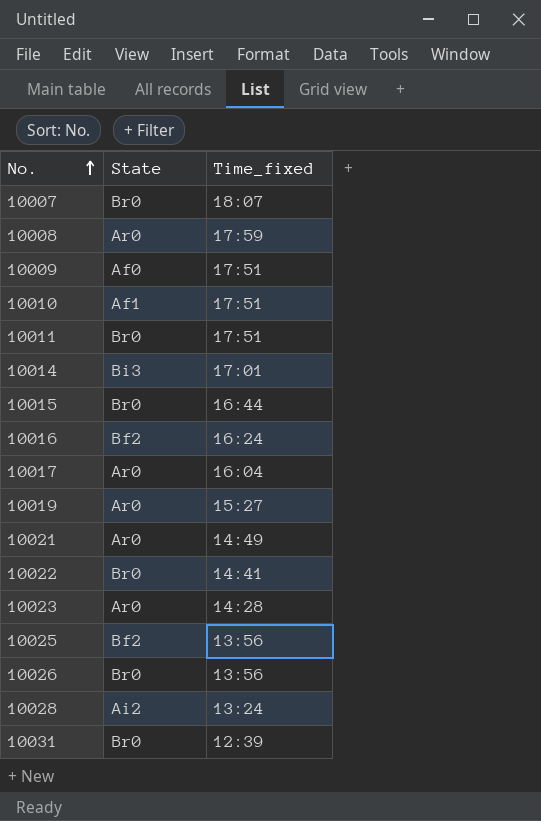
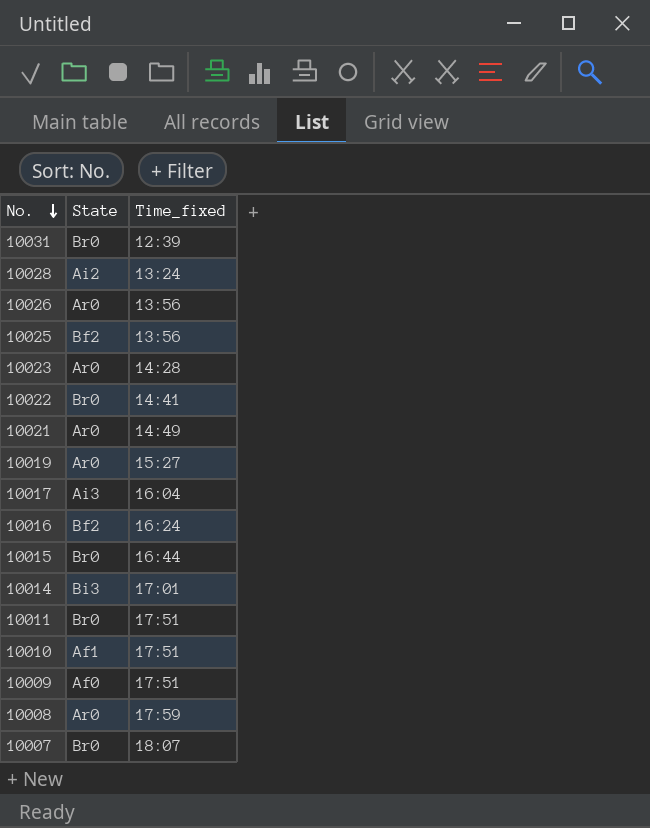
row order: No. ascending -> No. descending
10026 | State: Br0 -> Ar0
10017 | State: Ar0 -> Ai3

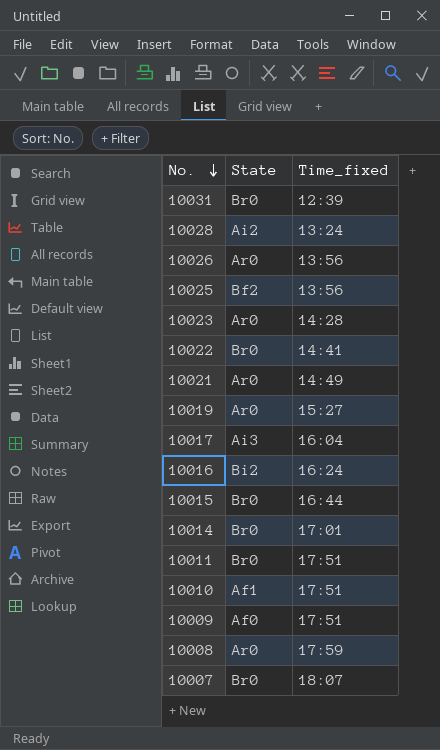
10016 | State: Bf2 -> Bi2
10014 | State: Bi3 -> Br0

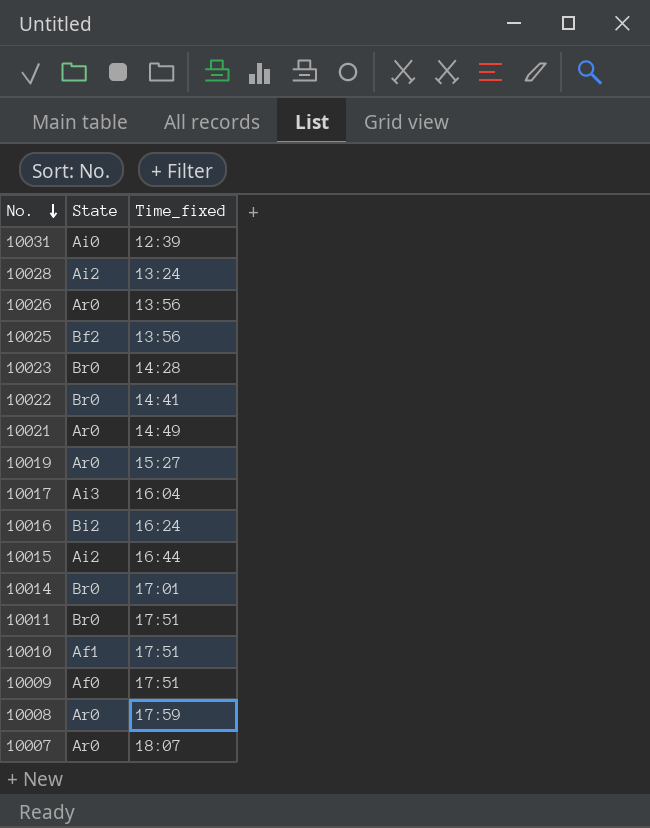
10031 | State: Br0 -> Ai0
10023 | State: Ar0 -> Br0
10015 | State: Br0 -> Ai2
10007 | State: Br0 -> Ar0

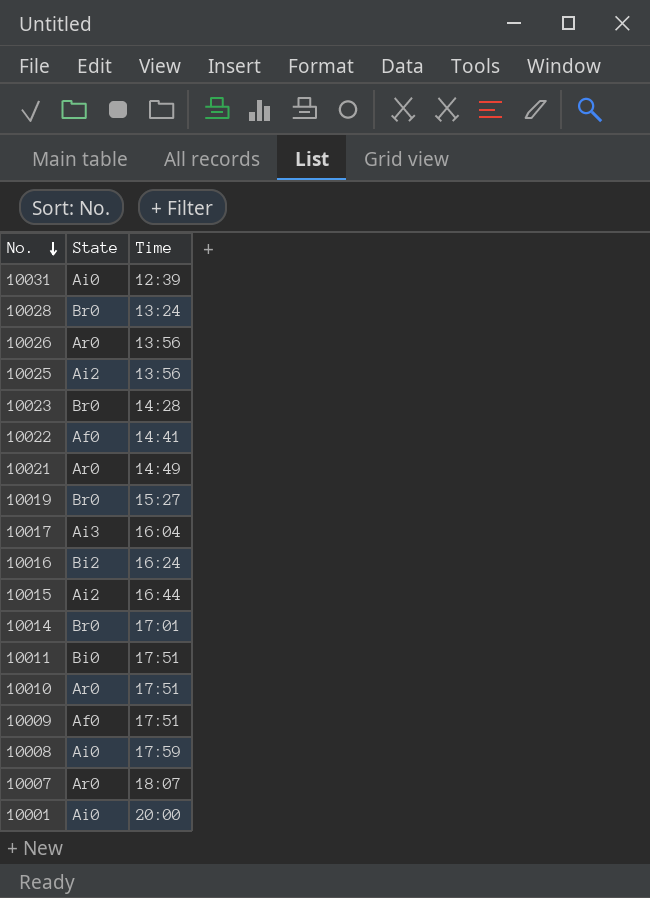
column name: Time_fixed -> Time
10028 | State: Ai2 -> Br0
10025 | State: Bf2 -> Ai2
10022 | State: Br0 -> Af0
10019 | State: Ar0 -> Br0
10011 | State: Br0 -> Bi0
10010 | State: Af1 -> Ar0
10008 | State: Ar0 -> Ai0
row 10001: none -> Ai0 | 20:00

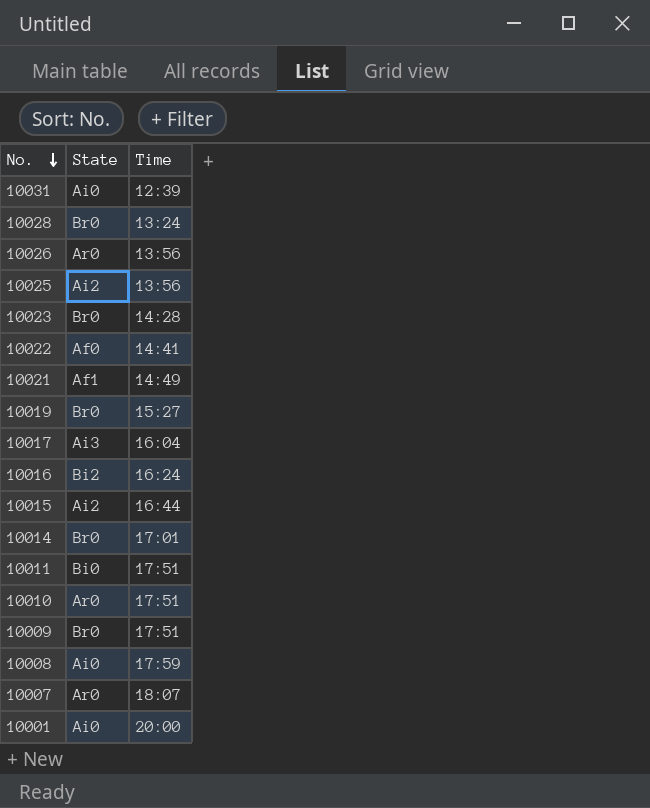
10021 | State: Ar0 -> Af1
10009 | State: Af0 -> Br0

